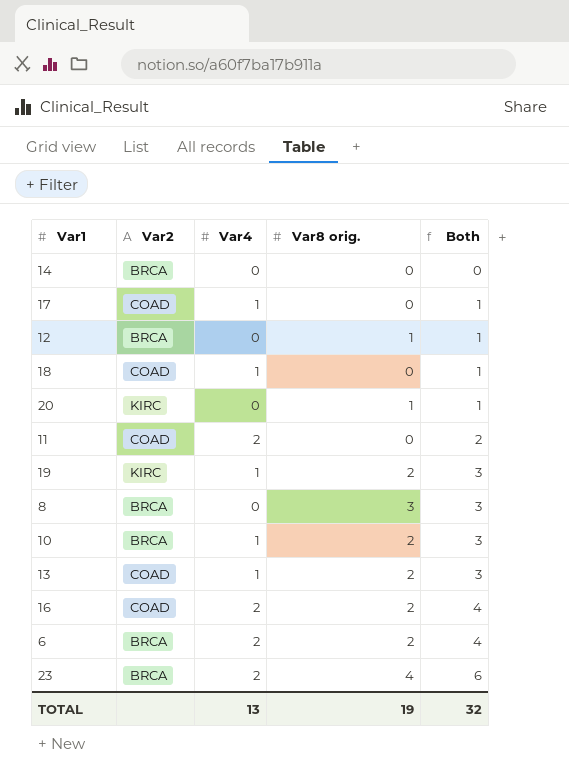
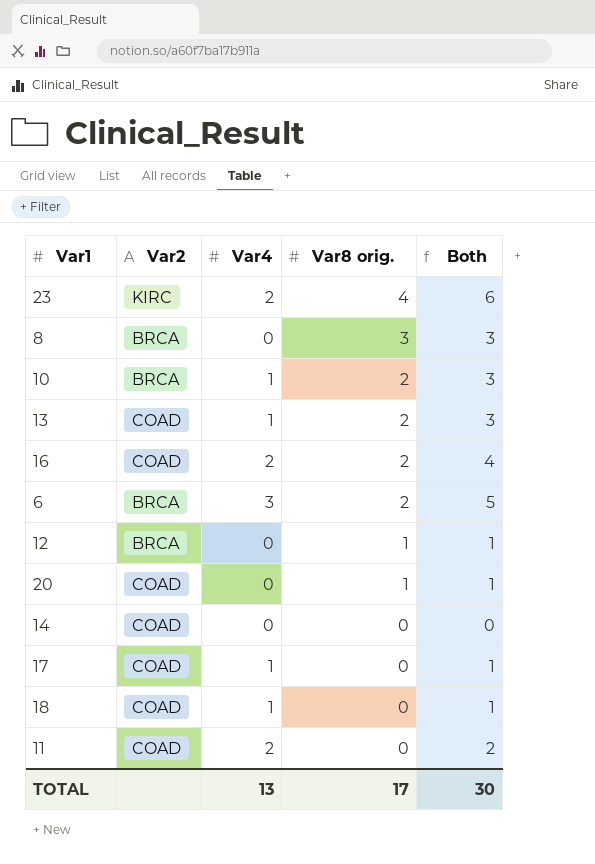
row order: Both ascending -> Var8 orig. descending
row 19: KIRC | 1 | 2 | 3 -> none
23 | Var2: BRCA -> KIRC
6 | Var4: 2 -> 3
6 | Both: 4 -> 5
20 | Var2: KIRC -> COAD
14 | Var2: BRCA -> COAD
TOTAL | Var8 orig.: 19 -> 17
TOTAL | Both: 32 -> 30

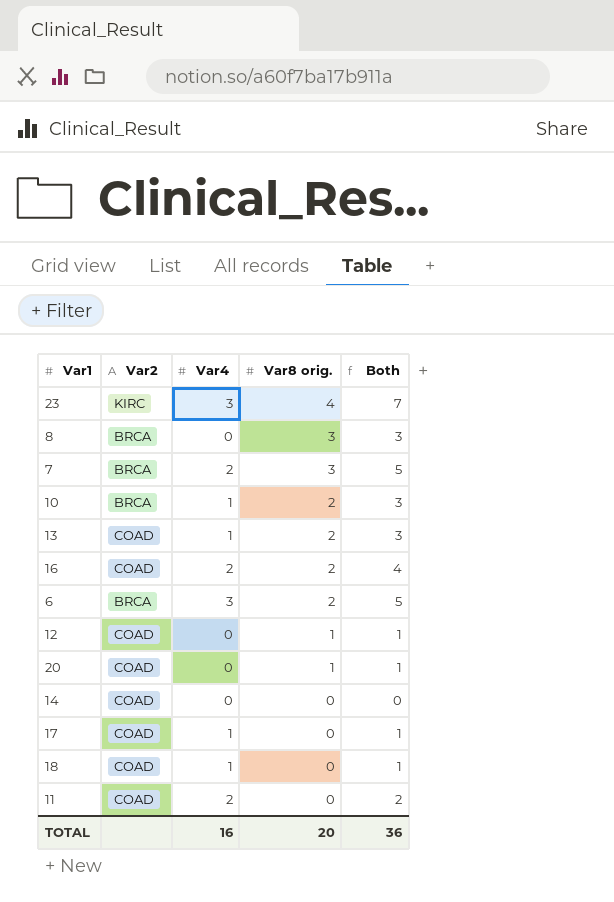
23 | Var4: 2 -> 3
23 | Both: 6 -> 7
row 7: none -> BRCA | 2 | 3 | 5
12 | Var2: BRCA -> COAD
TOTAL | Var4: 13 -> 16
TOTAL | Var8 orig.: 17 -> 20
TOTAL | Both: 30 -> 36

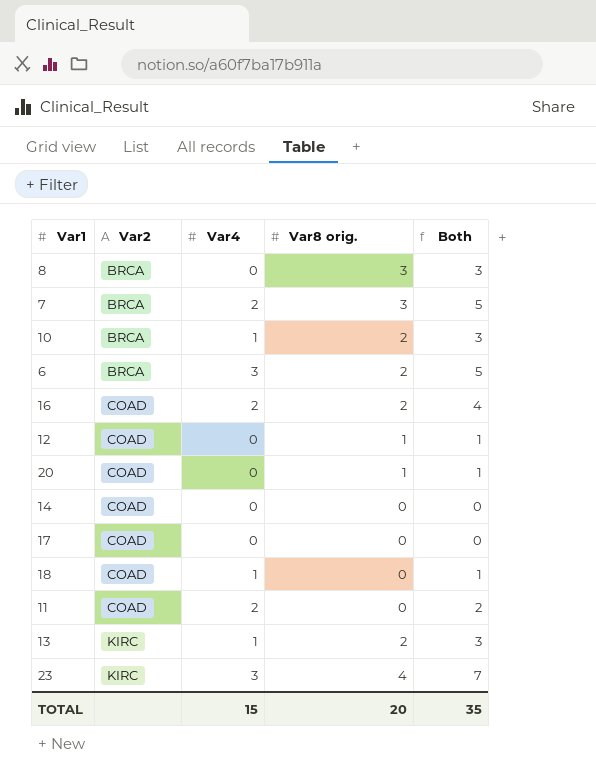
row order: Var8 orig. descending -> Var2 ascending
17 | Var4: 1 -> 0
17 | Both: 1 -> 0
13 | Var2: COAD -> KIRC
TOTAL | Var4: 16 -> 15
TOTAL | Both: 36 -> 35

